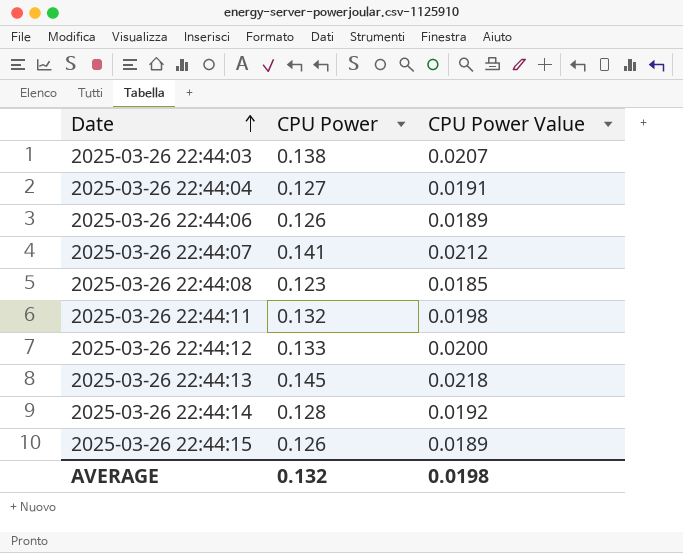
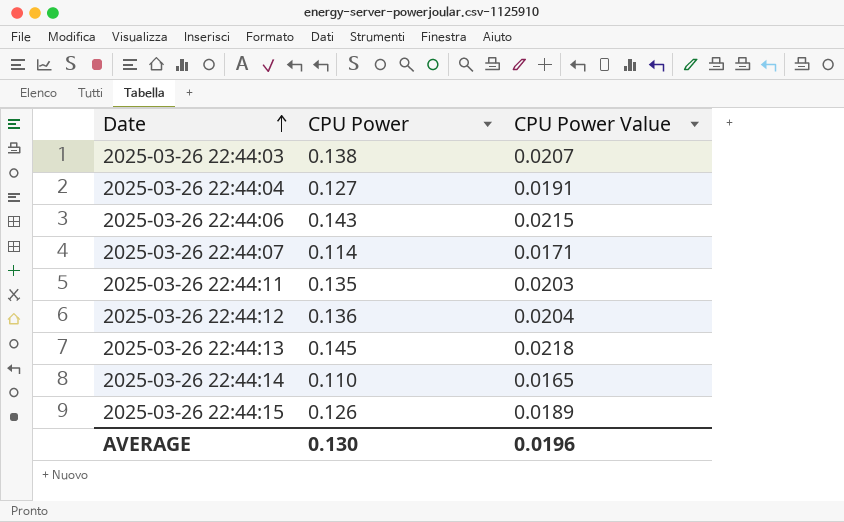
row 2025-03-26 22:44:08: 0.123 | 0.0185 -> none
2025-03-26 22:44:06 | CPU Power: 0.126 -> 0.143
2025-03-26 22:44:06 | CPU Power Value: 0.0189 -> 0.0215
2025-03-26 22:44:07 | CPU Power: 0.141 -> 0.114
2025-03-26 22:44:07 | CPU Power Value: 0.0212 -> 0.0171
2025-03-26 22:44:11 | CPU Power: 0.132 -> 0.135
2025-03-26 22:44:11 | CPU Power Value: 0.0198 -> 0.0203
2025-03-26 22:44:12 | CPU Power: 0.133 -> 0.136
2025-03-26 22:44:12 | CPU Power Value: 0.0200 -> 0.0204
2025-03-26 22:44:14 | CPU Power: 0.128 -> 0.110
2025-03-26 22:44:14 | CPU Power Value: 0.0192 -> 0.0165
AVERAGE | CPU Power: 0.132 -> 0.130
AVERAGE | CPU Power Value: 0.0198 -> 0.0196

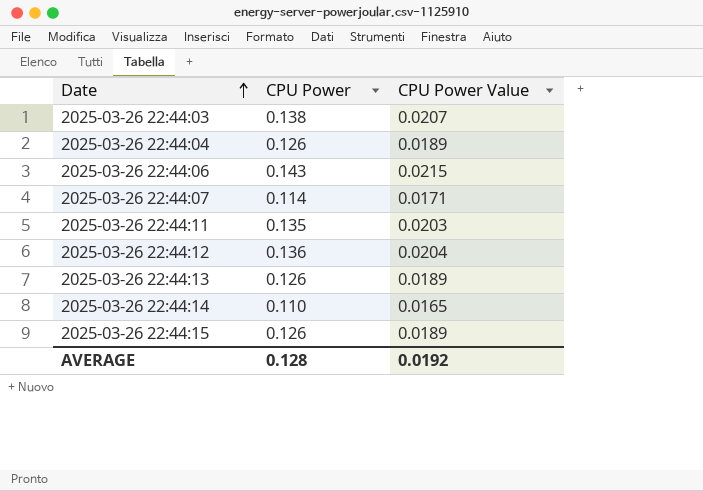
2025-03-26 22:44:04 | CPU Power: 0.127 -> 0.126
2025-03-26 22:44:04 | CPU Power Value: 0.0191 -> 0.0189
2025-03-26 22:44:13 | CPU Power: 0.145 -> 0.126
2025-03-26 22:44:13 | CPU Power Value: 0.0218 -> 0.0189
AVERAGE | CPU Power: 0.130 -> 0.128
AVERAGE | CPU Power Value: 0.0196 -> 0.0192

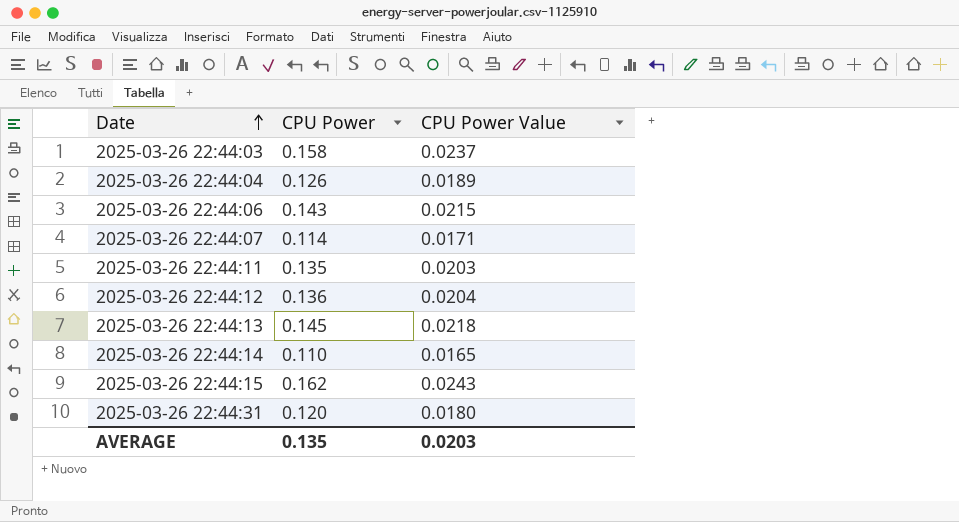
2025-03-26 22:44:03 | CPU Power: 0.138 -> 0.158
2025-03-26 22:44:03 | CPU Power Value: 0.0207 -> 0.0237
2025-03-26 22:44:13 | CPU Power: 0.126 -> 0.145
2025-03-26 22:44:13 | CPU Power Value: 0.0189 -> 0.0218
2025-03-26 22:44:15 | CPU Power: 0.126 -> 0.162
2025-03-26 22:44:15 | CPU Power Value: 0.0189 -> 0.0243
row 2025-03-26 22:44:31: none -> 0.120 | 0.0180
AVERAGE | CPU Power: 0.128 -> 0.135
AVERAGE | CPU Power Value: 0.0192 -> 0.0203

